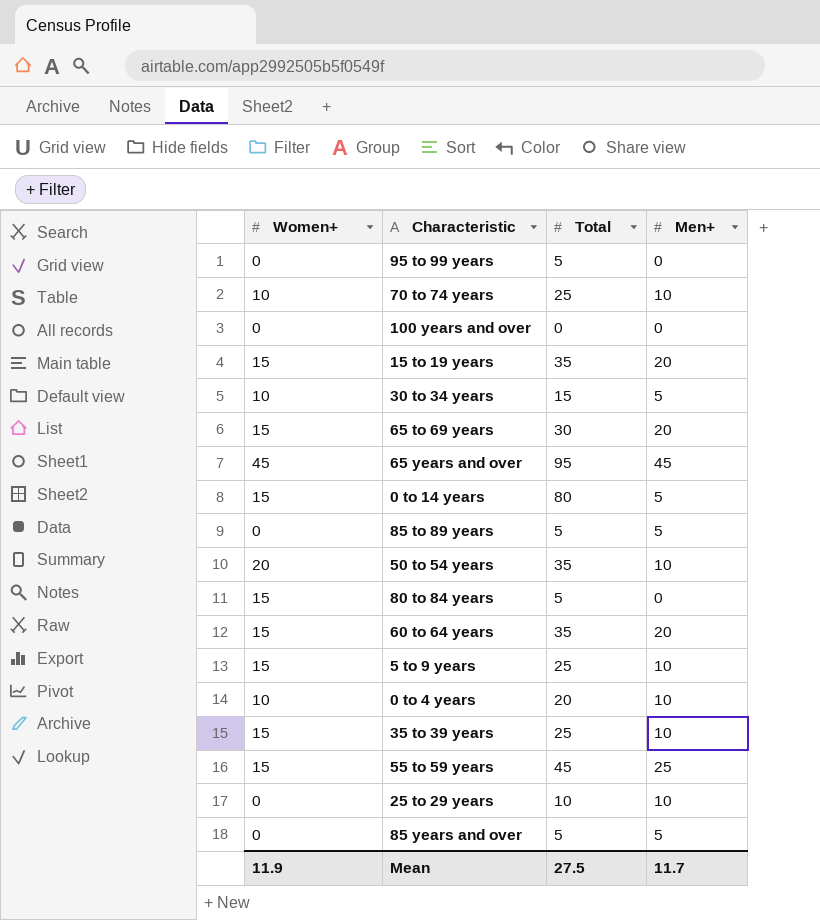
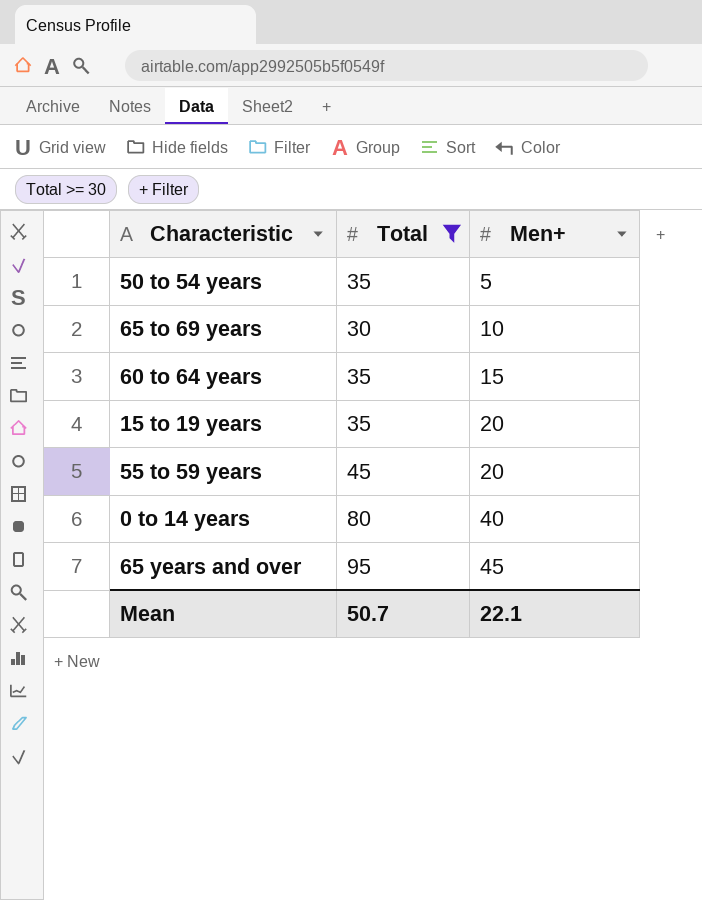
filter: none -> Total >= 30
row order: none -> Men+ ascending
column Women+ | position: 1 -> none
50 to 54 years | Men+: 10 -> 5
65 to 69 years | Men+: 20 -> 10
60 to 64 years | Men+: 20 -> 15
55 to 59 years | Men+: 25 -> 20
0 to 14 years | Men+: 5 -> 40
Mean | Total: 27.5 -> 50.7
Mean | Men+: 11.7 -> 22.1

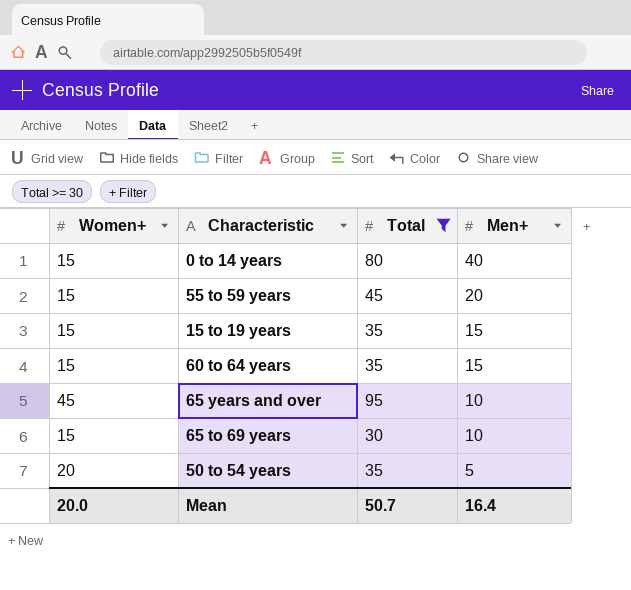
row order: Men+ ascending -> Men+ descending
column Women+ | position: none -> 1
15 to 19 years | Men+: 20 -> 15
65 years and over | Men+: 45 -> 10
Mean | Men+: 22.1 -> 16.4

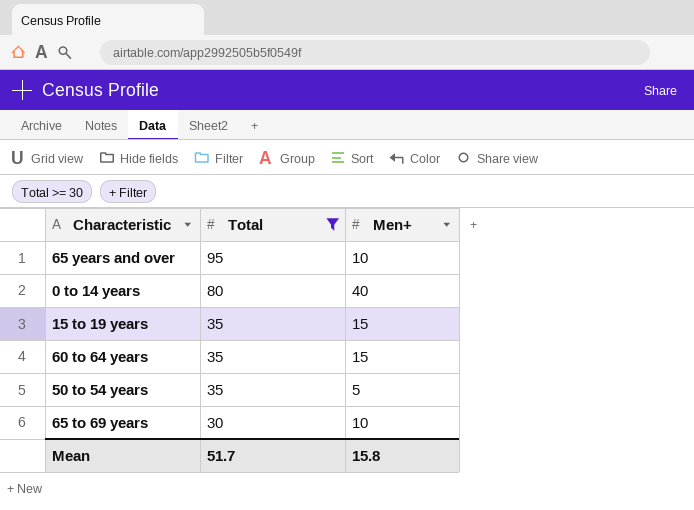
row order: Men+ descending -> Total descending
column Women+ | position: 1 -> none
row 55 to 59 years: 15 | 45 | 20 -> none
Mean | Total: 50.7 -> 51.7
Mean | Men+: 16.4 -> 15.8

